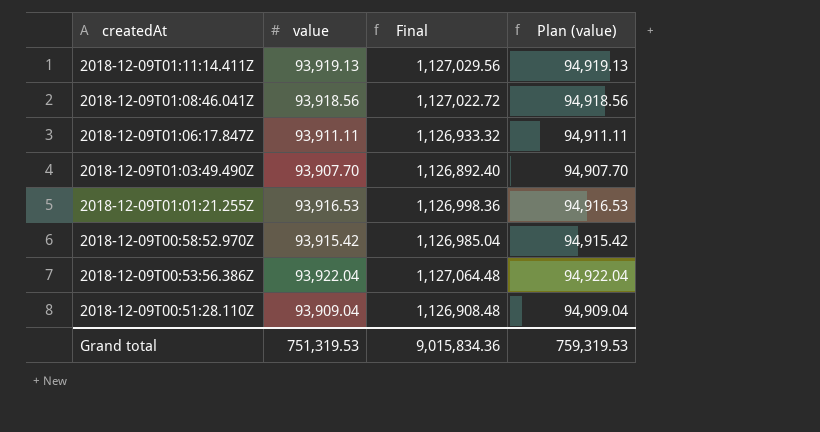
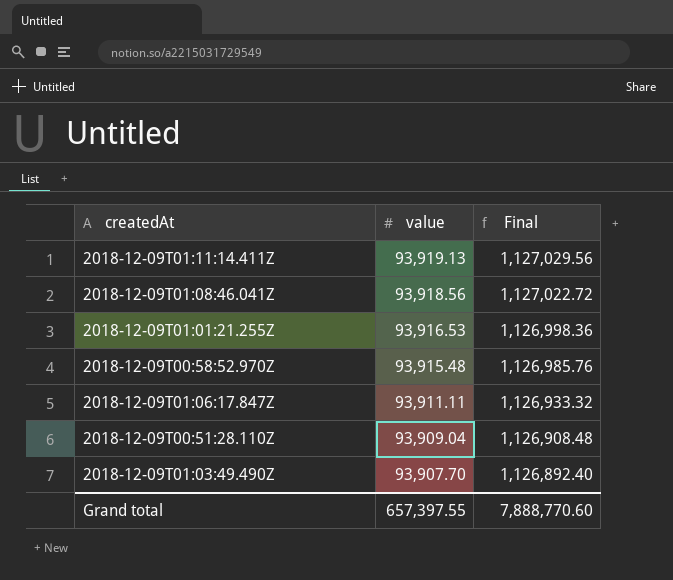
row order: createdAt descending -> value descending
column Plan (value) | formula: [value] + 1000 -> none
row 2018-12-09T00:53:56.386Z: 93,922.04 | 1,127,064.48 | 94,922.04 -> none
2018-12-09T00:58:52.970Z | value: 93,915.42 -> 93,915.48
2018-12-09T00:58:52.970Z | Final: 1,126,985.04 -> 1,126,985.76
Grand total | value: 751,319.53 -> 657,397.55
Grand total | Final: 9,015,834.36 -> 7,888,770.60

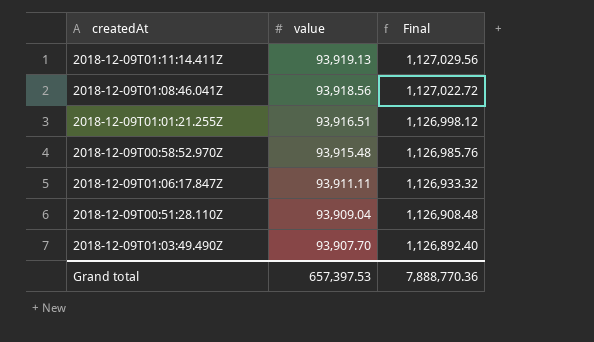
2018-12-09T01:01:21.255Z | value: 93,916.53 -> 93,916.51
2018-12-09T01:01:21.255Z | Final: 1,126,998.36 -> 1,126,998.12
Grand total | value: 657,397.55 -> 657,397.53
Grand total | Final: 7,888,770.60 -> 7,888,770.36

